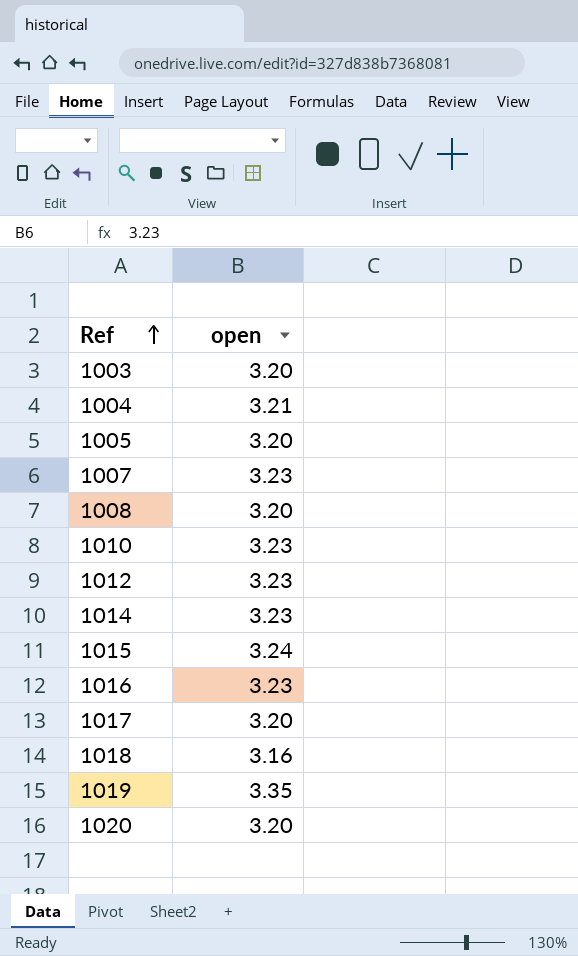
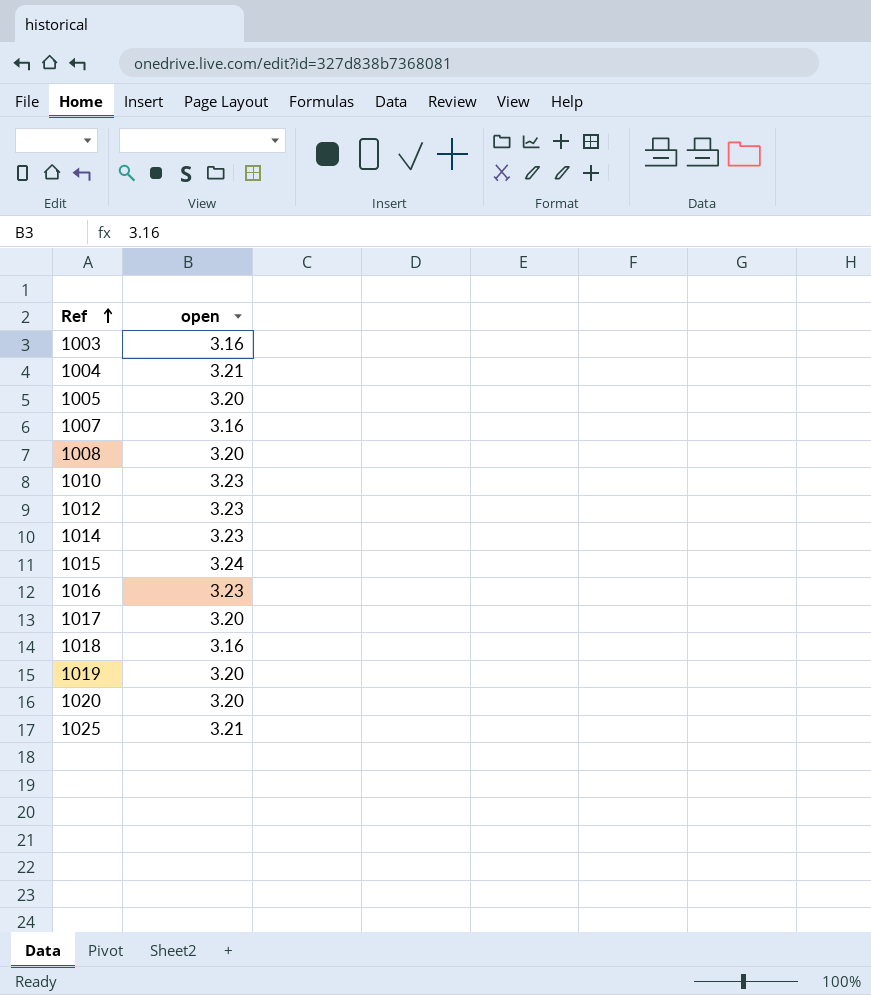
1003 | open: 3.20 -> 3.16
1007 | open: 3.23 -> 3.16
1019 | open: 3.35 -> 3.20
row 1025: none -> 3.21

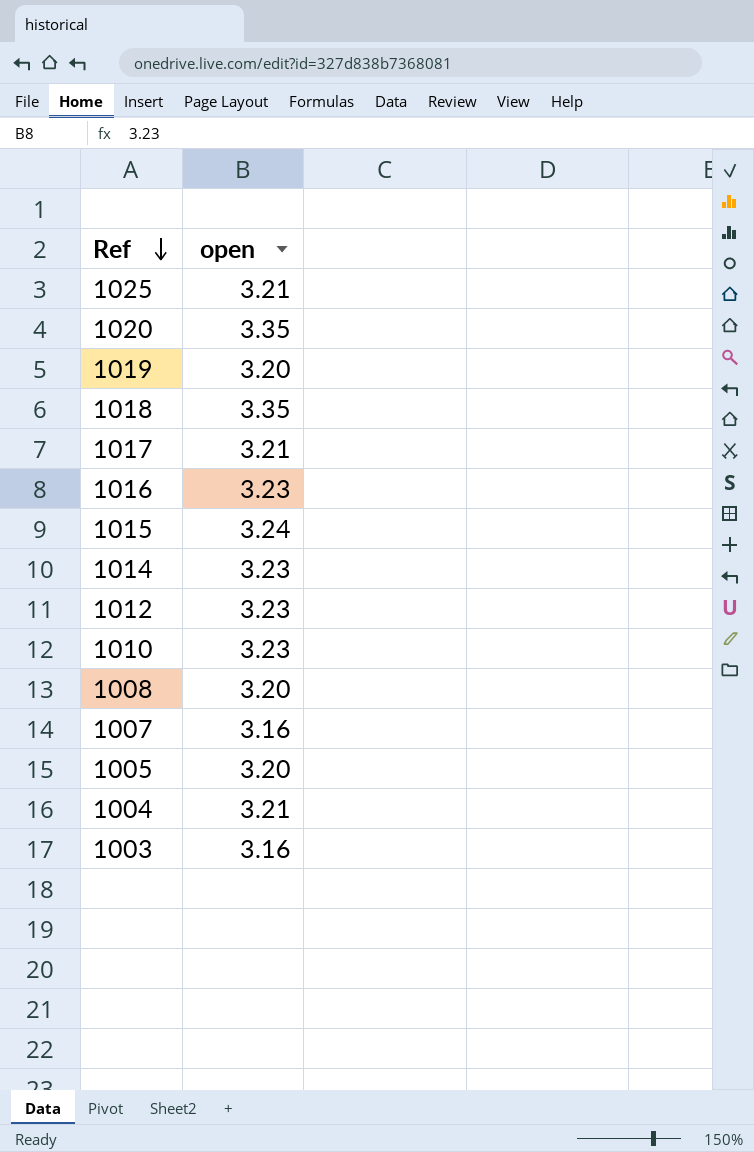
row order: Ref ascending -> Ref descending
1020 | open: 3.20 -> 3.35
1018 | open: 3.16 -> 3.35
1017 | open: 3.20 -> 3.21

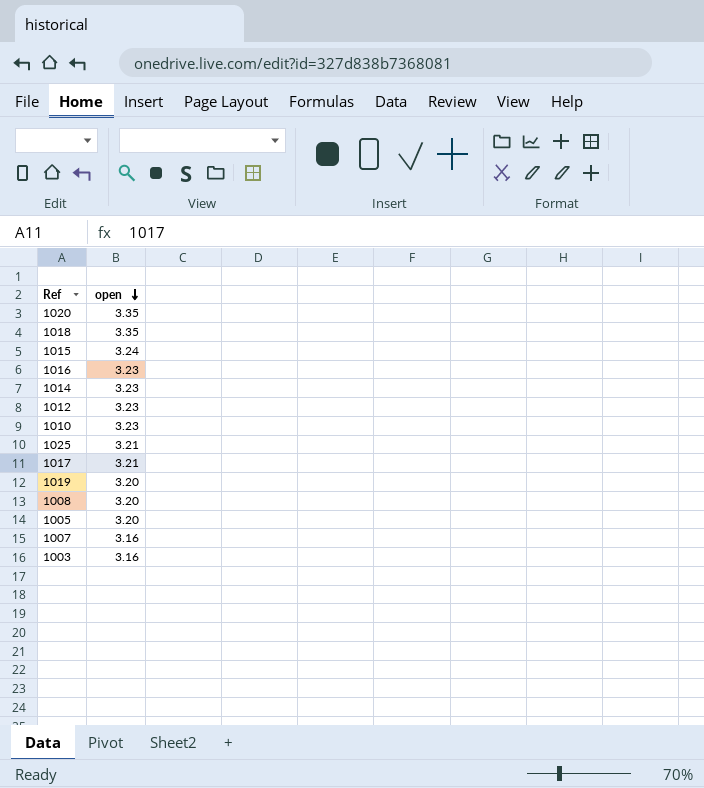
row order: Ref descending -> open descending
row 1004: 3.21 -> none

